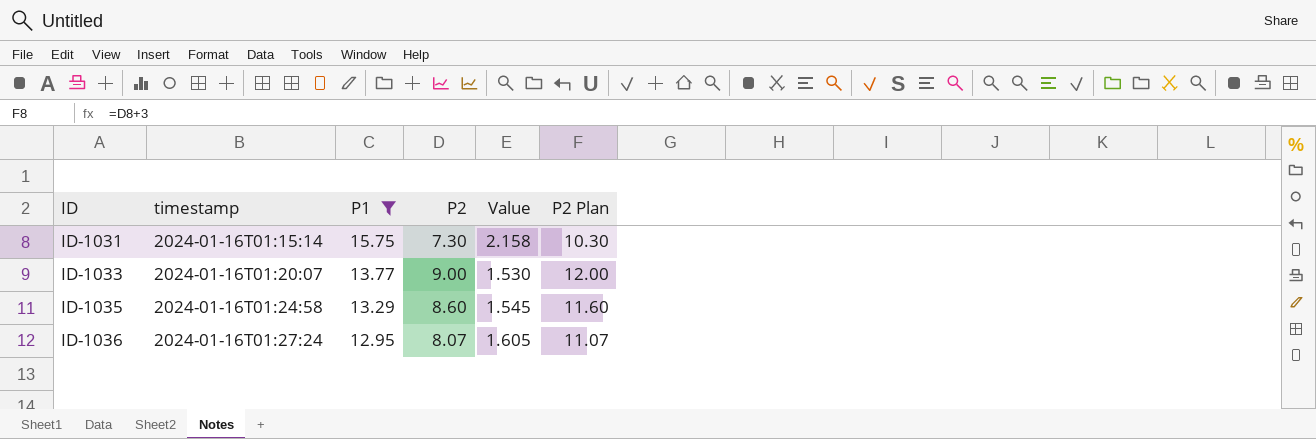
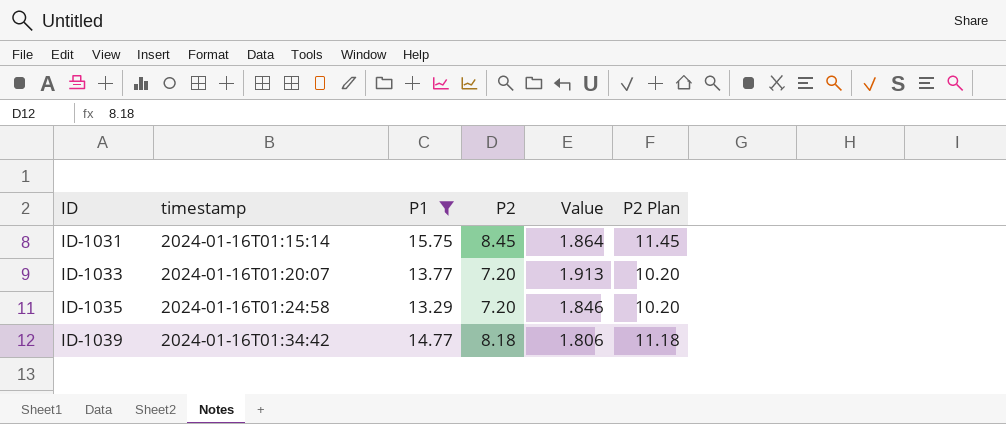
row ID-1036: 2024-01-16T01:27:24 | 12.95 | 8.07 | 1.605 | 11.07 -> none
ID-1031 | P2: 7.30 -> 8.45
ID-1031 | Value: 2.158 -> 1.864
ID-1031 | P2 Plan: 10.30 -> 11.45
ID-1033 | P2: 9.00 -> 7.20
ID-1033 | Value: 1.530 -> 1.913
ID-1033 | P2 Plan: 12.00 -> 10.20
ID-1035 | P2: 8.60 -> 7.20
ID-1035 | Value: 1.545 -> 1.846
ID-1035 | P2 Plan: 11.60 -> 10.20
row ID-1039: none -> 2024-01-16T01:34:42 | 14.77 | 8.18 | 1.806 | 11.18

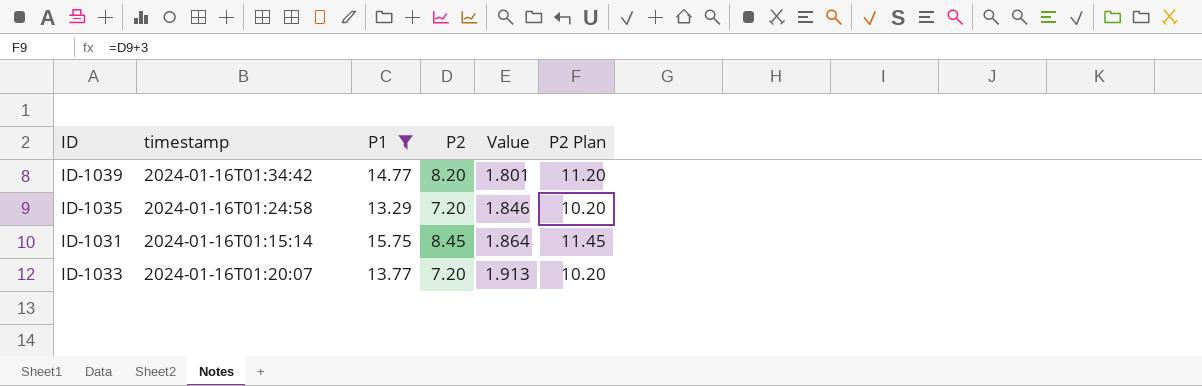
row order: ID ascending -> Value ascending
ID-1039 | P2: 8.18 -> 8.20
ID-1039 | Value: 1.806 -> 1.801
ID-1039 | P2 Plan: 11.18 -> 11.20

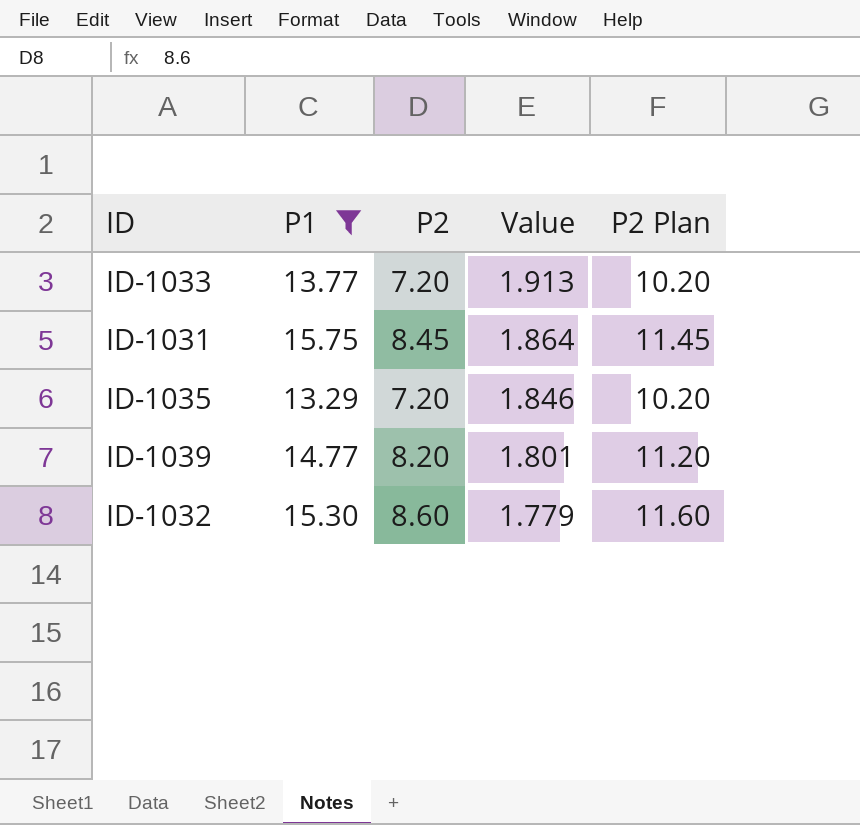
row order: Value ascending -> Value descending
column timestamp | position: 2 -> none
row ID-1032: none -> 15.30 | 8.60 | 1.779 | 11.60

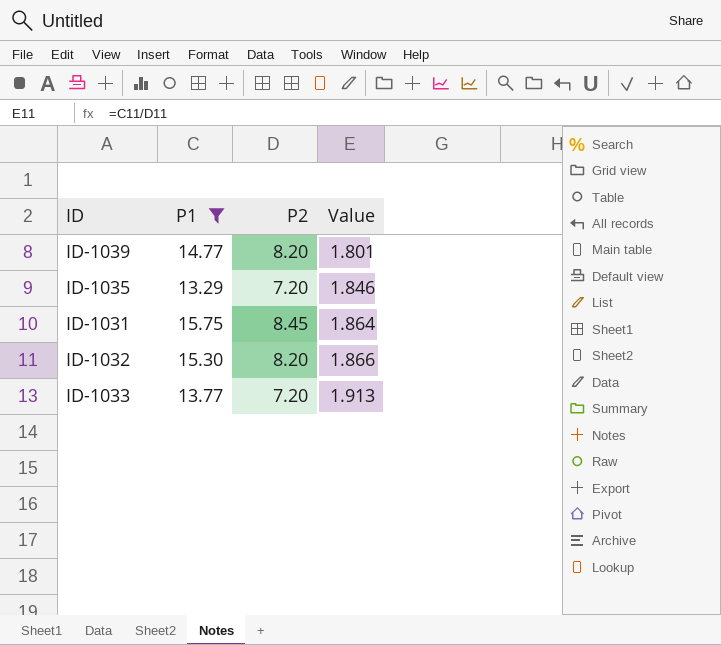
row order: Value descending -> Value ascending
column P2 Plan | formula: [P2] + 3 -> none
ID-1032 | P2: 8.60 -> 8.20
ID-1032 | Value: 1.779 -> 1.866

